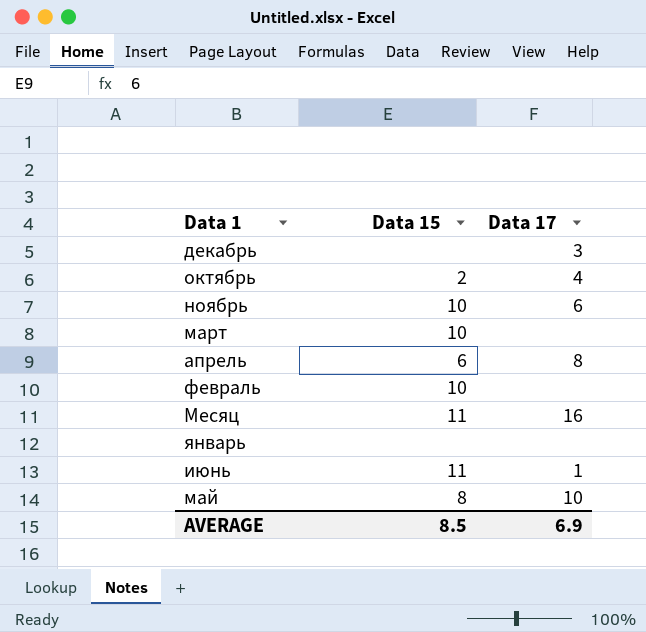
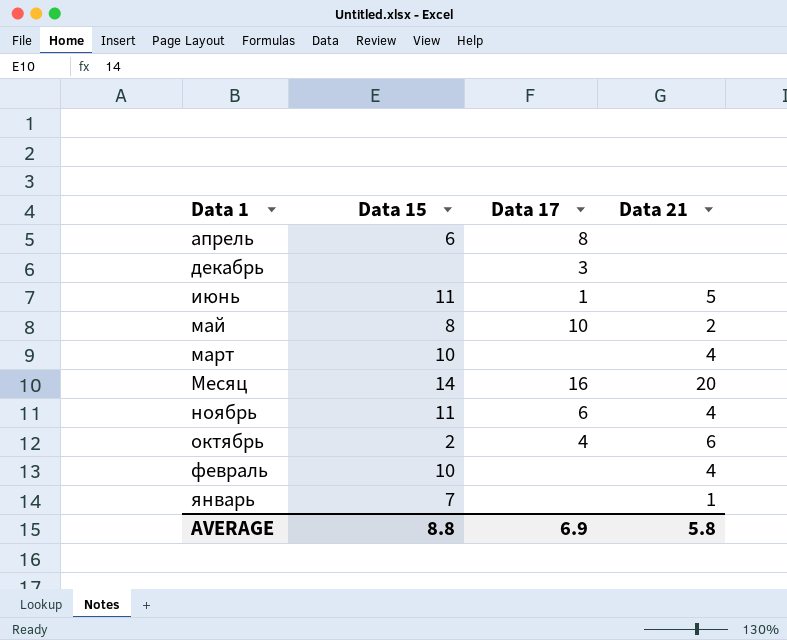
row order: none -> Data 1 ascending
column Data 21 | position: none -> 4
Месяц | Data 15: 11 -> 14
ноябрь | Data 15: 10 -> 11
январь | Data 15: none -> 7
AVERAGE | Data 15: 8.5 -> 8.8

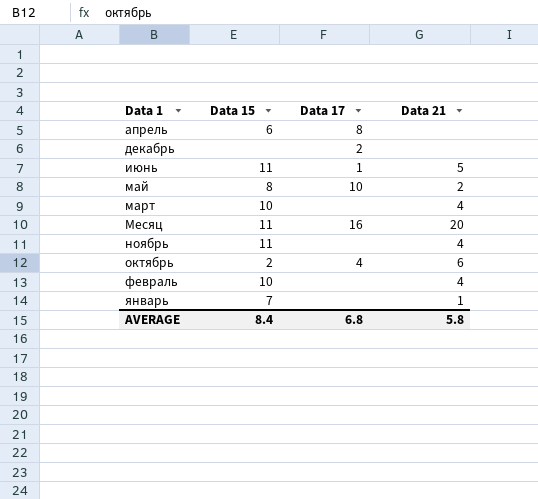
декабрь | Data 17: 3 -> 2
Месяц | Data 15: 14 -> 11
ноябрь | Data 17: 6 -> none
AVERAGE | Data 15: 8.8 -> 8.4
AVERAGE | Data 17: 6.9 -> 6.8

